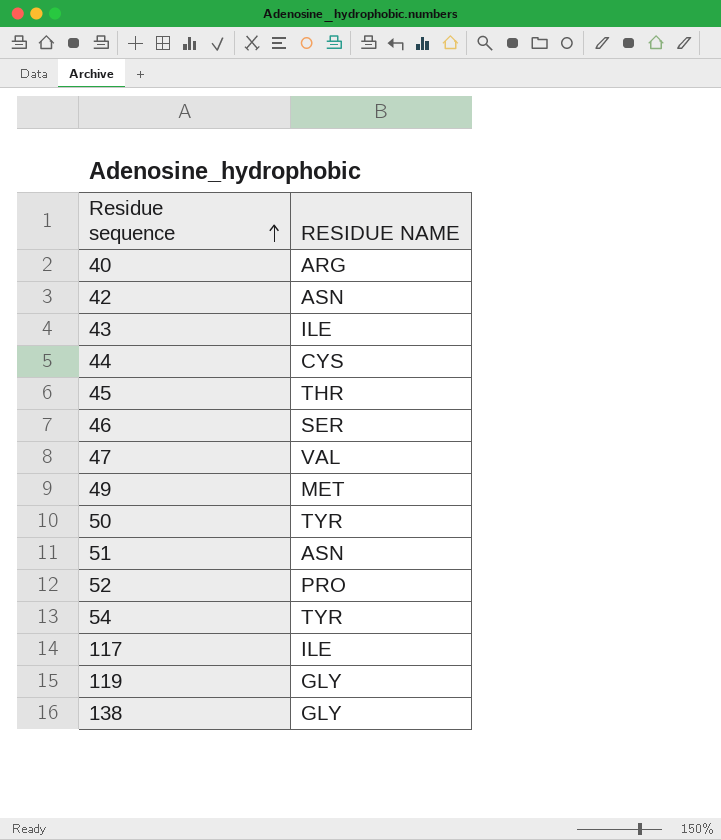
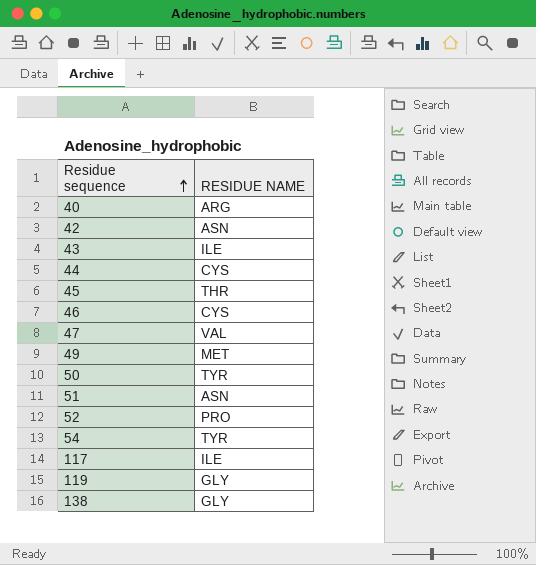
46 | RESIDUE NAME: SER -> CYS

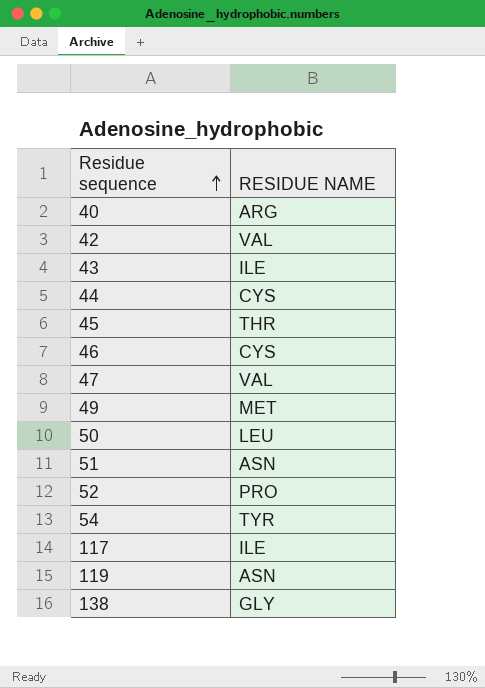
42 | RESIDUE NAME: ASN -> VAL
50 | RESIDUE NAME: TYR -> LEU
119 | RESIDUE NAME: GLY -> ASN

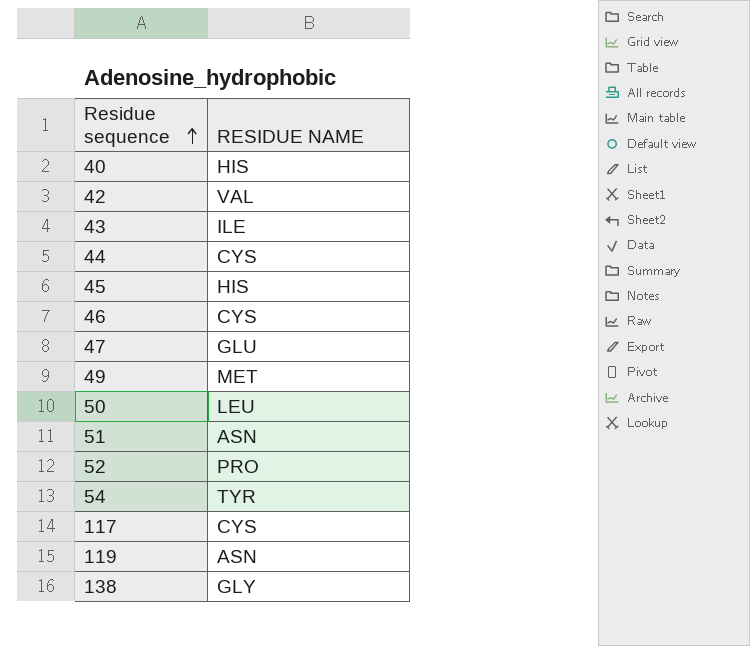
40 | RESIDUE NAME: ARG -> HIS
45 | RESIDUE NAME: THR -> HIS
47 | RESIDUE NAME: VAL -> GLU
117 | RESIDUE NAME: ILE -> CYS

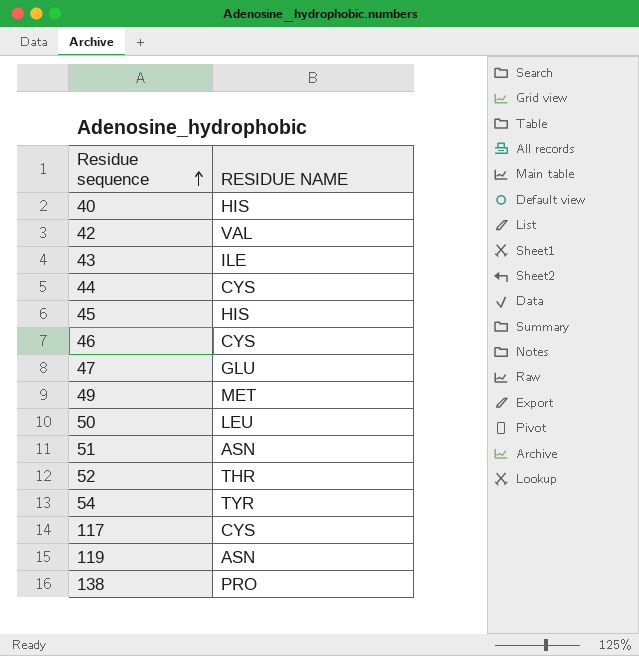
52 | RESIDUE NAME: PRO -> THR
138 | RESIDUE NAME: GLY -> PRO

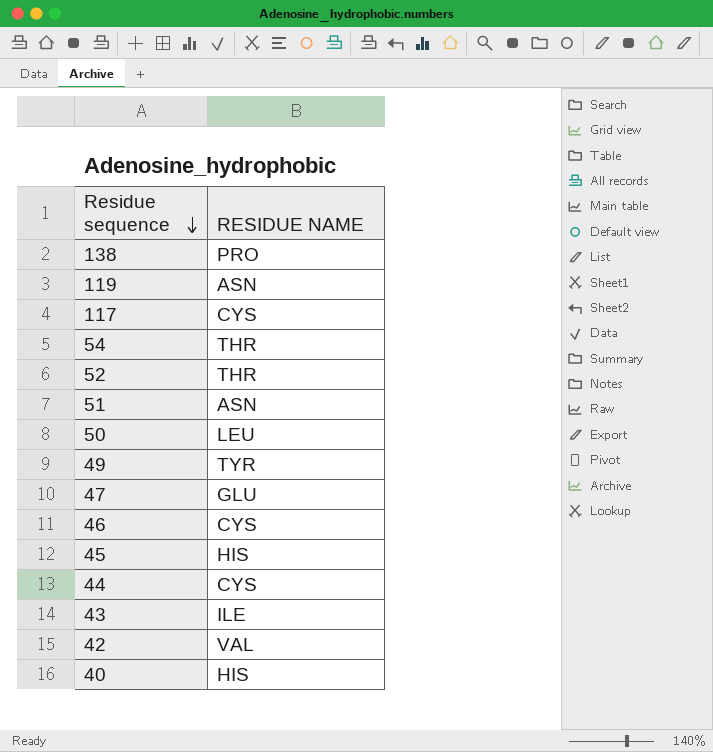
row order: Residue sequence ascending -> Residue sequence descending
54 | RESIDUE NAME: TYR -> THR
49 | RESIDUE NAME: MET -> TYR

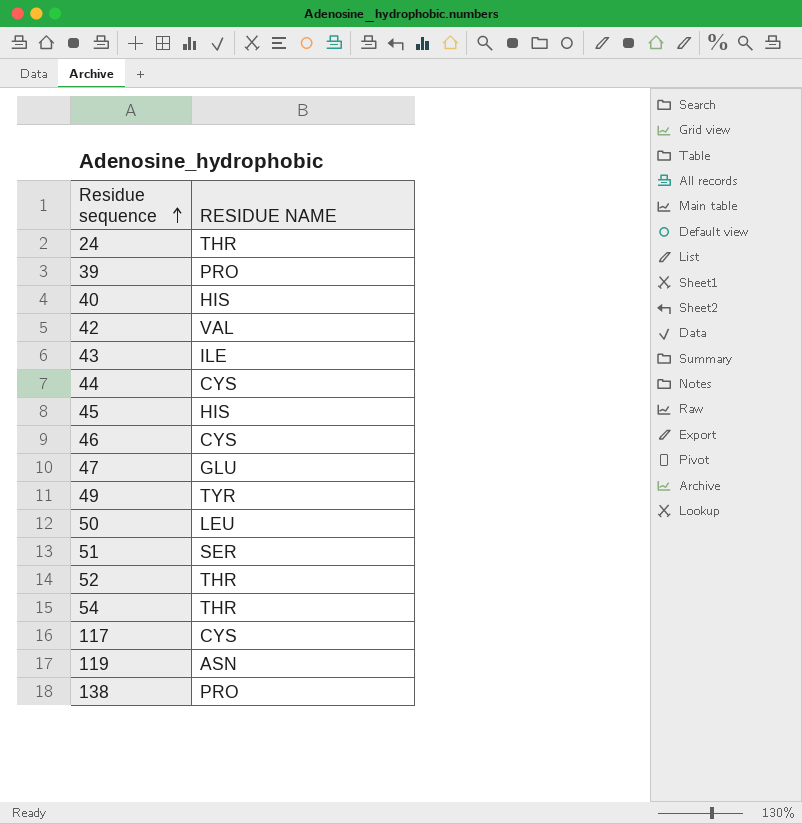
row order: Residue sequence descending -> Residue sequence ascending
row 24: none -> THR
row 39: none -> PRO
51 | RESIDUE NAME: ASN -> SER

